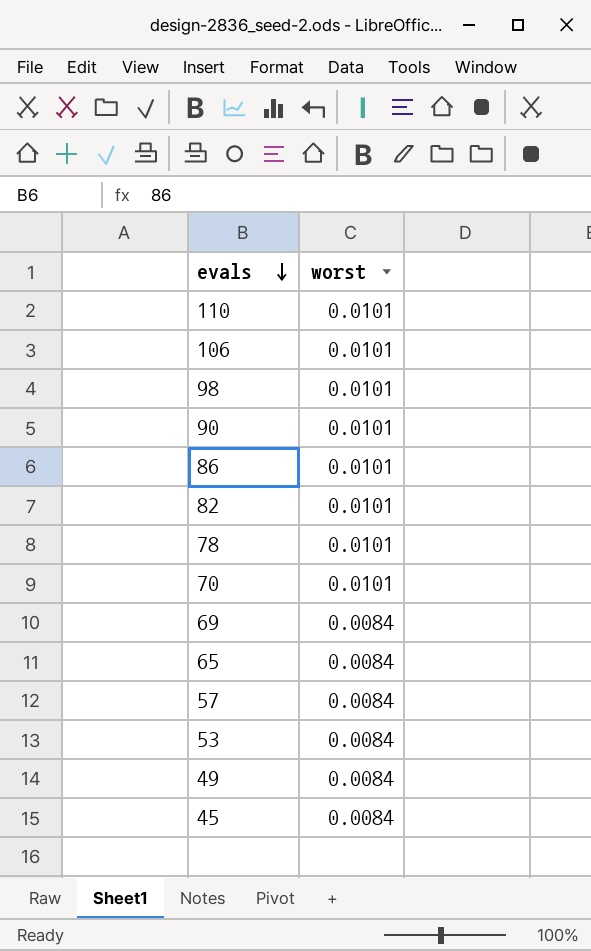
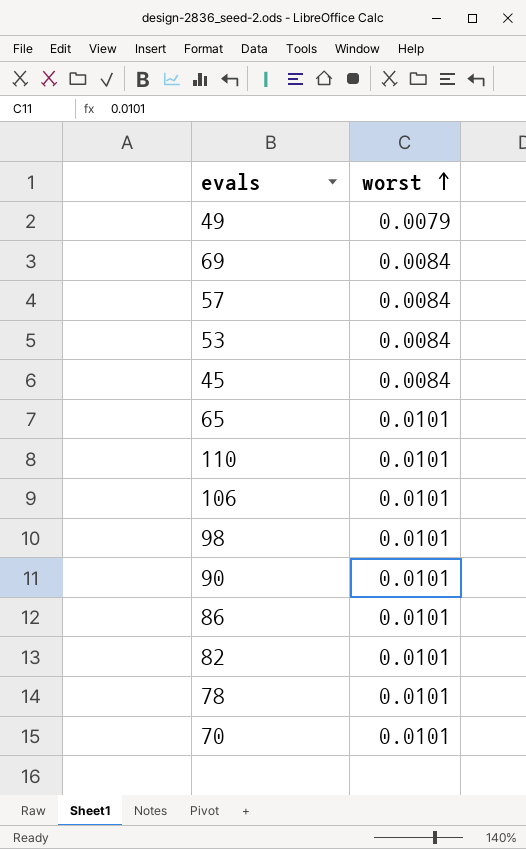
row order: evals descending -> worst ascending
49 | worst: 0.0084 -> 0.0079
65 | worst: 0.0084 -> 0.0101

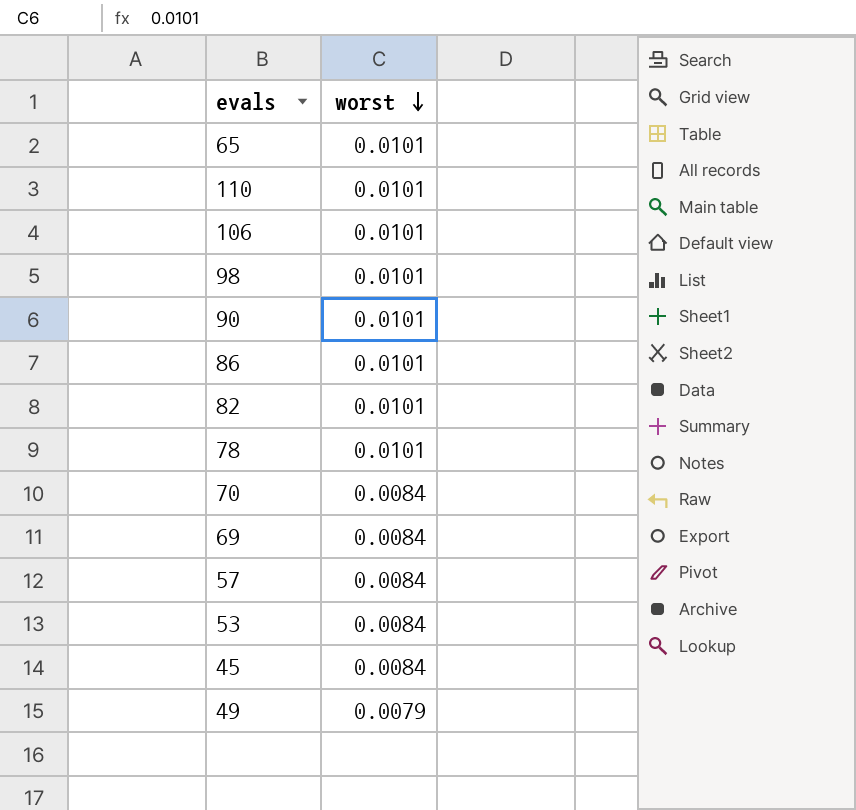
row order: worst ascending -> worst descending
70 | worst: 0.0101 -> 0.0084

